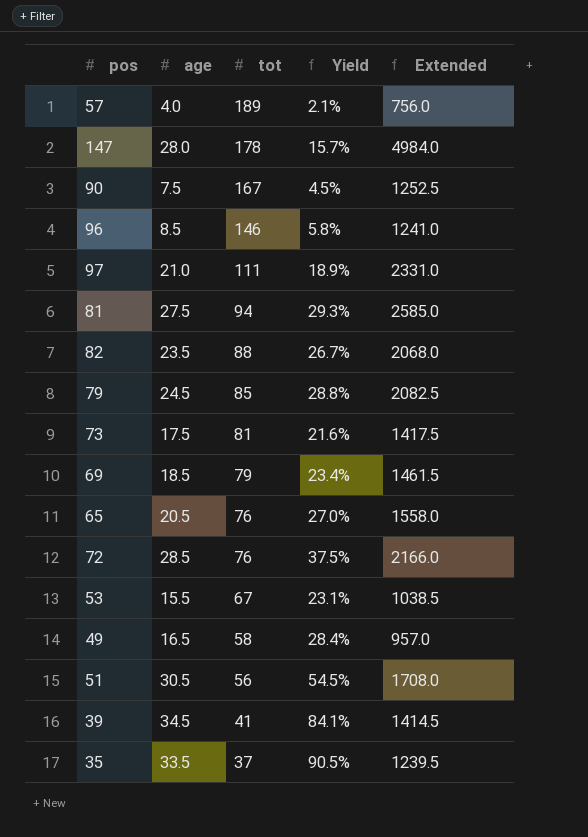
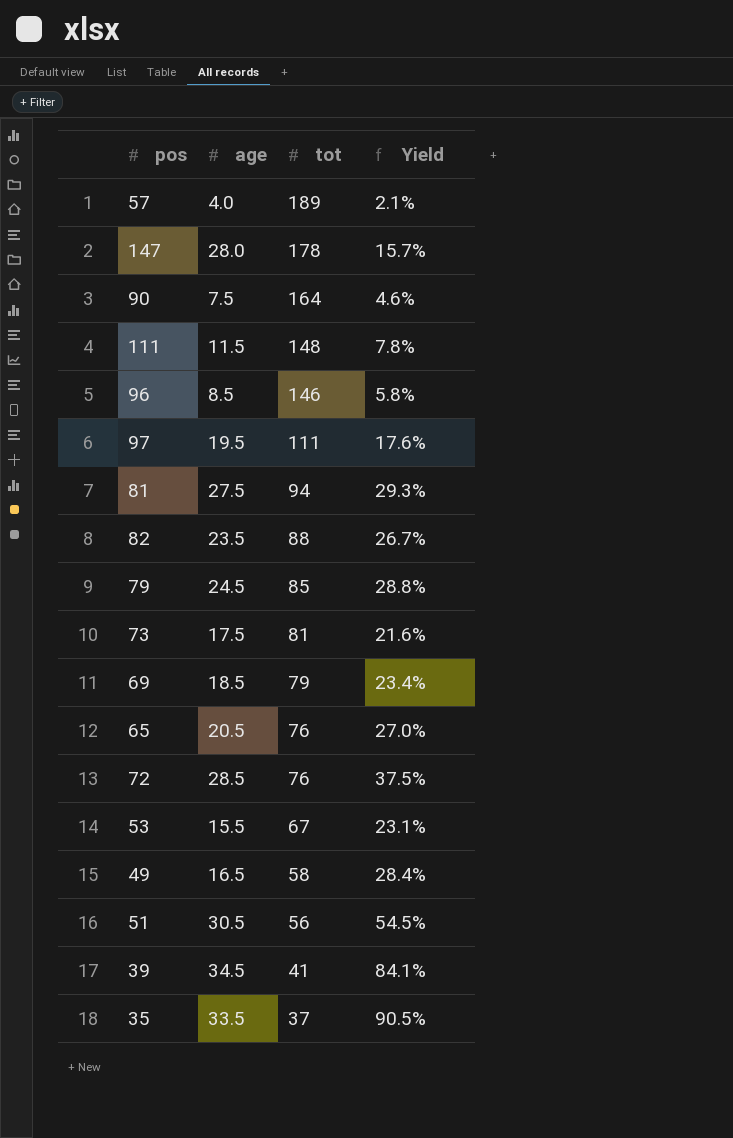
column Extended | formula: [age] * [tot] -> none
90 | tot: 167 -> 164
90 | Yield: 4.5% -> 4.6%
row 111: none -> 11.5 | 148 | 7.8%
97 | age: 21.0 -> 19.5
97 | Yield: 18.9% -> 17.6%

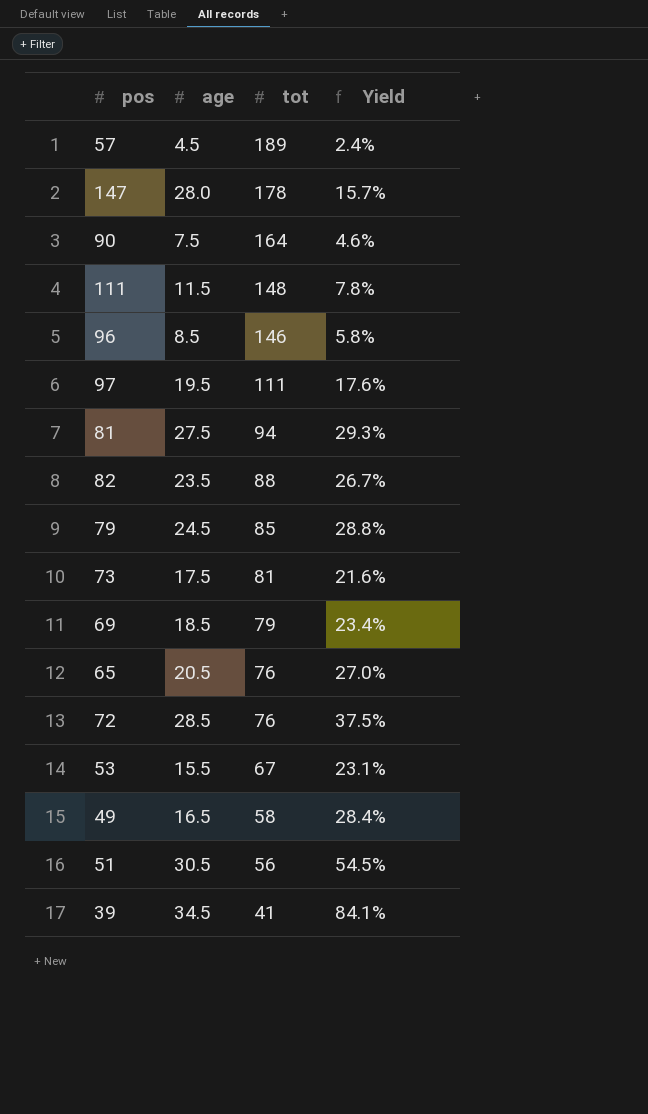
row 35: 33.5 | 37 | 90.5% -> none
57 | age: 4.0 -> 4.5
57 | Yield: 2.1% -> 2.4%

